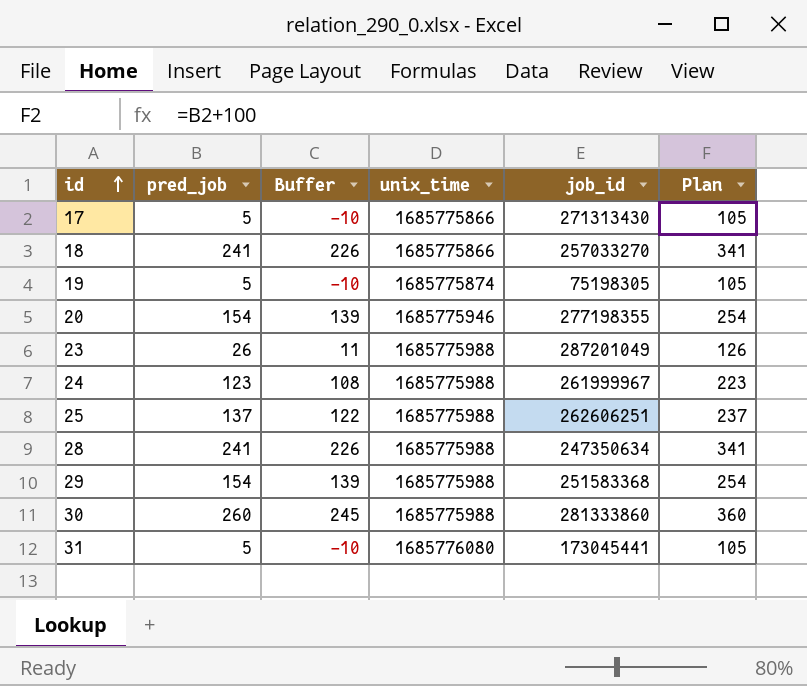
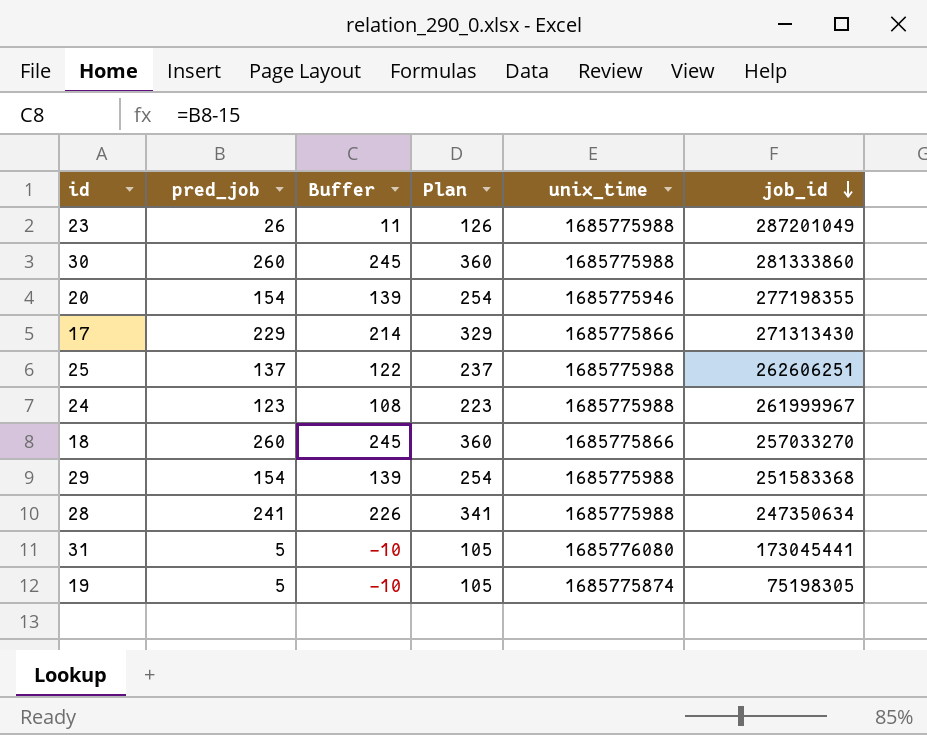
row order: id ascending -> job_id descending
column Plan | position: 6 -> 4
17 | pred_job: 5 -> 229
17 | Buffer: -10 -> 214
17 | Plan: 105 -> 329
18 | pred_job: 241 -> 260
18 | Buffer: 226 -> 245
18 | Plan: 341 -> 360

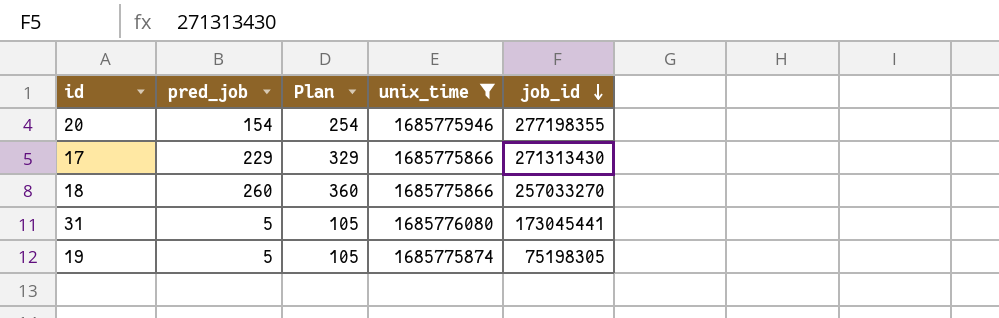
filter: none -> unix_time != 1685775988
column Buffer | formula: [pred_job] - 15 -> none

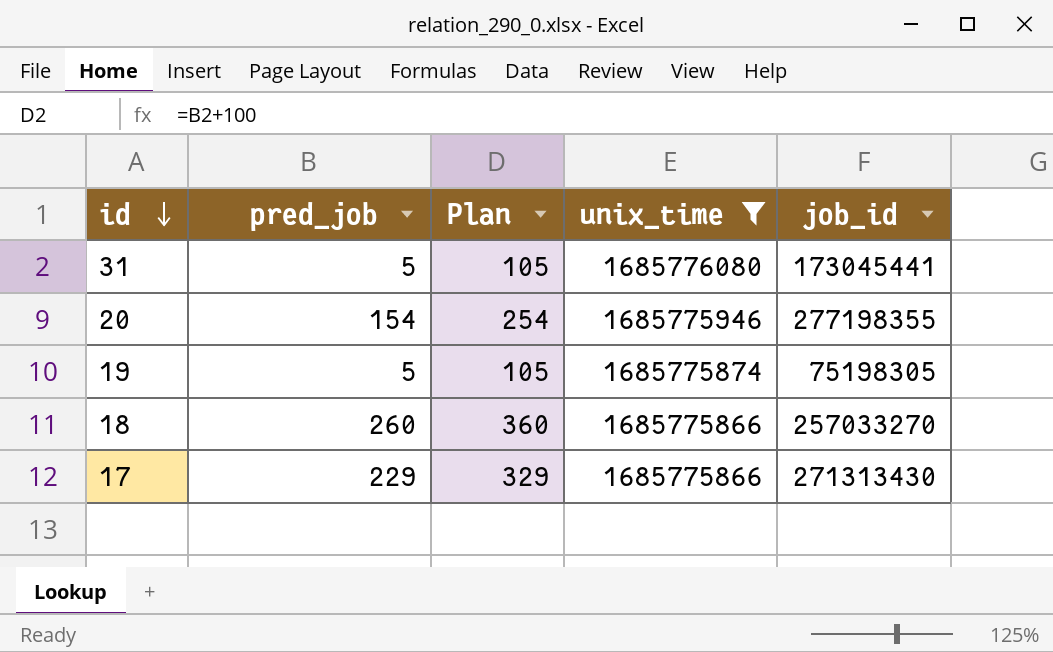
row order: job_id descending -> id descending

